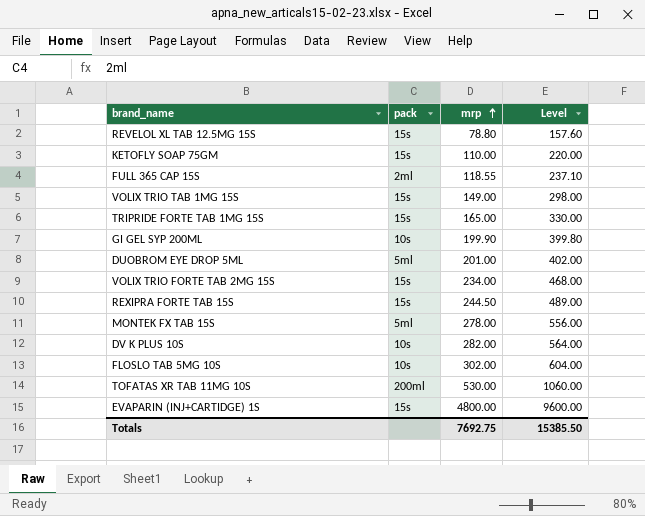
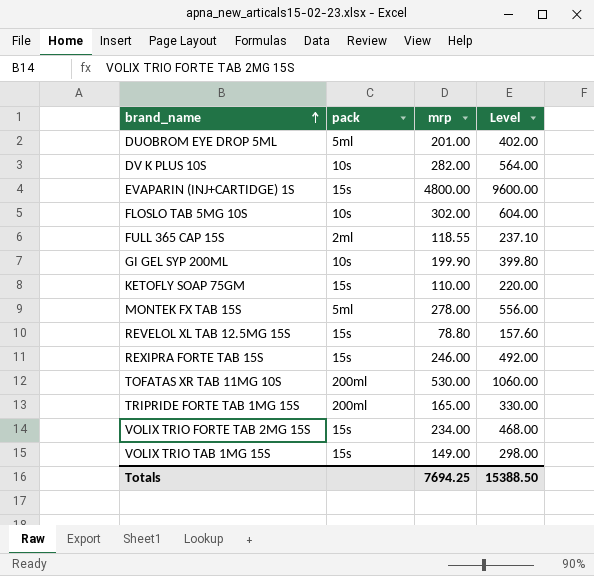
row order: mrp ascending -> brand_name ascending
REXIPRA FORTE TAB 15S | mrp: 244.50 -> 246.00
REXIPRA FORTE TAB 15S | Level: 489.00 -> 492.00
TRIPRIDE FORTE TAB 1MG 15S | pack: 15s -> 200ml
Totals | mrp: 7692.75 -> 7694.25
Totals | Level: 15385.50 -> 15388.50

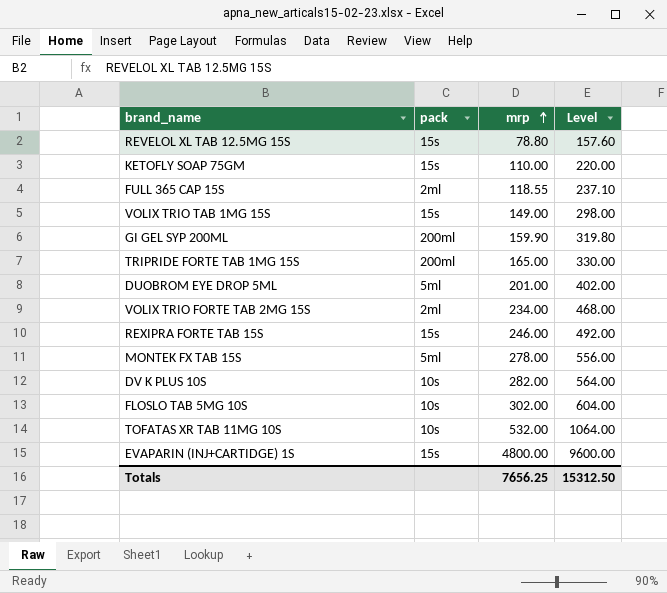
row order: brand_name ascending -> mrp ascending
GI GEL SYP 200ML | pack: 10s -> 200ml
GI GEL SYP 200ML | mrp: 199.90 -> 159.90
GI GEL SYP 200ML | Level: 399.80 -> 319.80
VOLIX TRIO FORTE TAB 2MG 15S | pack: 15s -> 2ml
TOFATAS XR TAB 11MG 10S | pack: 200ml -> 10s
TOFATAS XR TAB 11MG 10S | mrp: 530.00 -> 532.00
TOFATAS XR TAB 11MG 10S | Level: 1060.00 -> 1064.00
Totals | mrp: 7694.25 -> 7656.25
Totals | Level: 15388.50 -> 15312.50

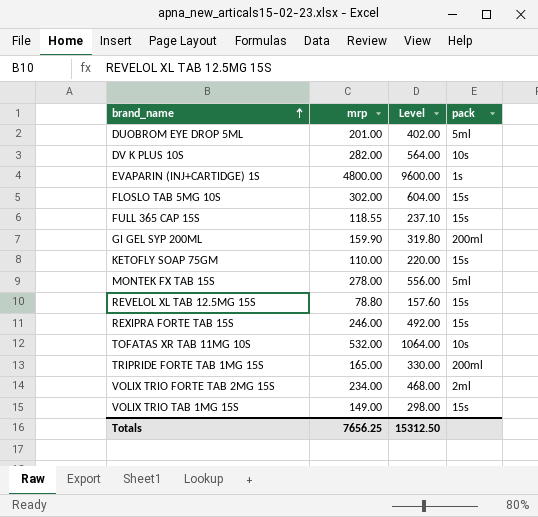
row order: mrp ascending -> brand_name ascending
column pack | position: 2 -> 4
EVAPARIN (INJ+CARTIDGE) 1S | pack: 15s -> 1s
FLOSLO TAB 5MG 10S | pack: 10s -> 15s
FULL 365 CAP 15S | pack: 2ml -> 15s

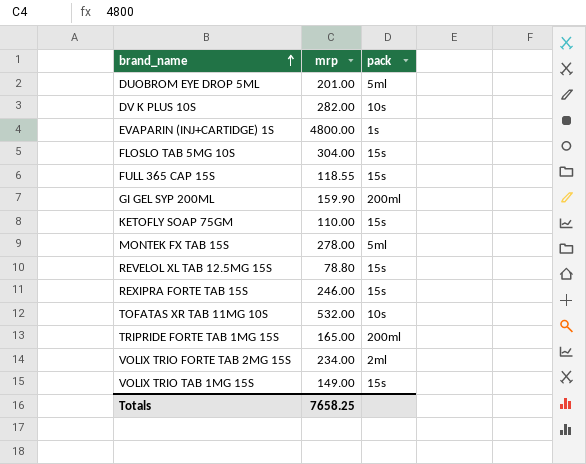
column Level | formula: [mrp] * 2 -> none
FLOSLO TAB 5MG 10S | mrp: 302.00 -> 304.00
Totals | mrp: 7656.25 -> 7658.25

